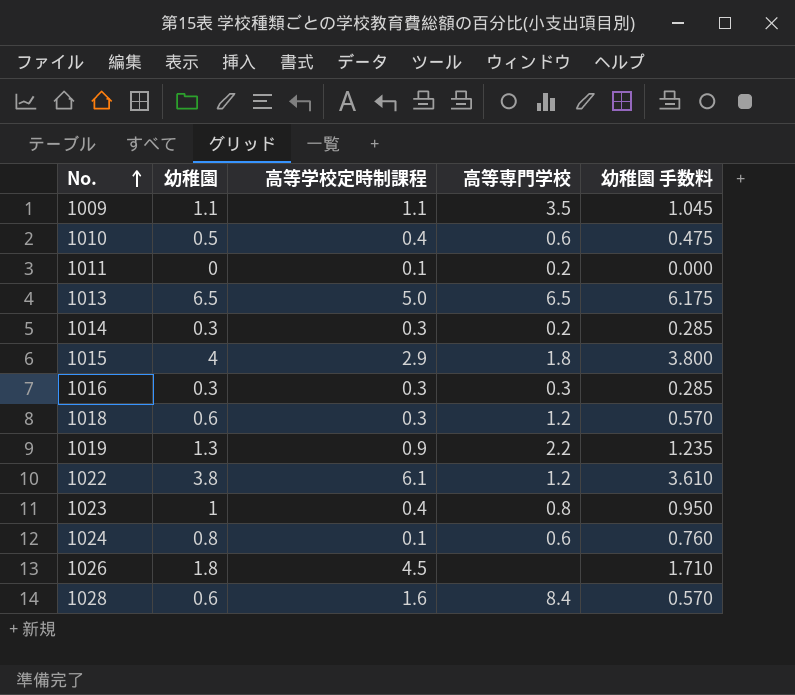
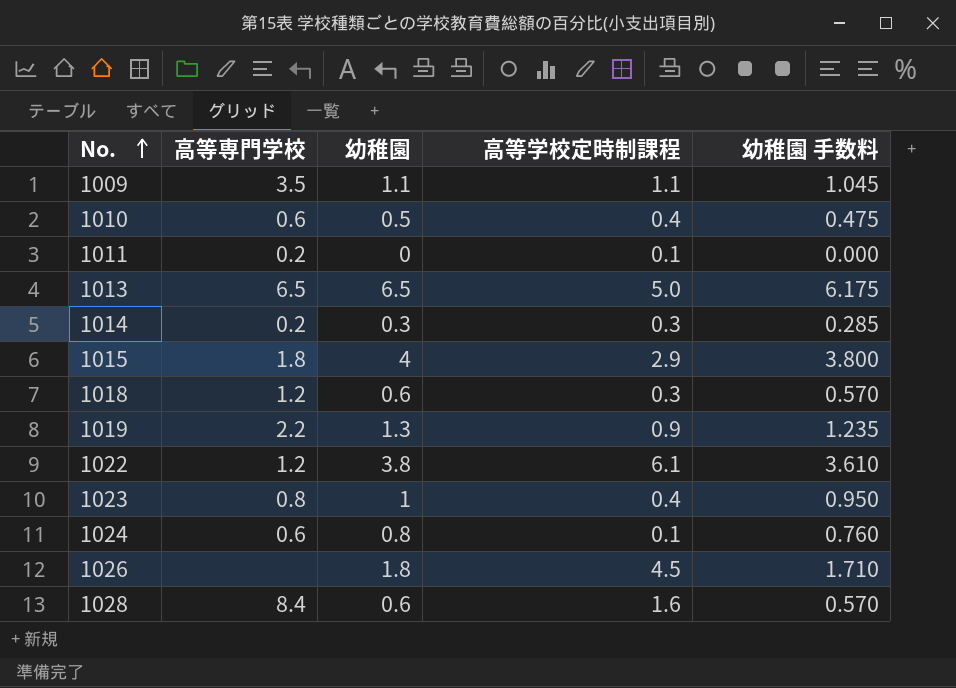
column 高等専門学校 | position: 4 -> 2
row 1016: 0.3 | 0.3 | 0.3 | 0.285 -> none

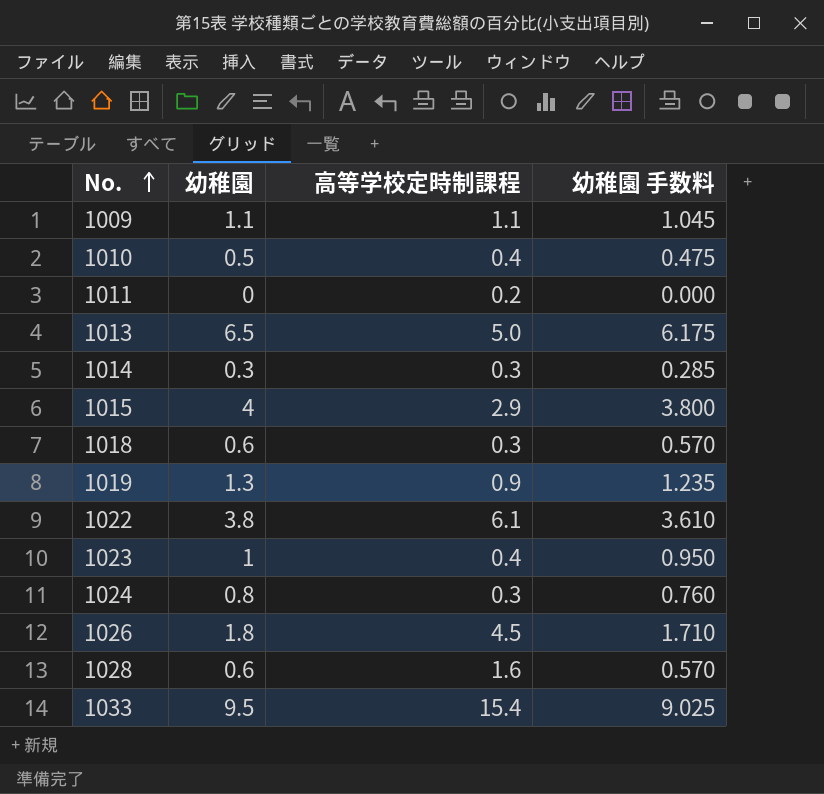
column 高等専門学校 | position: 2 -> none
1011 | 高等学校定時制課程: 0.1 -> 0.2
1024 | 高等学校定時制課程: 0.1 -> 0.3
row 1033: none -> 9.5 | 15.4 | 9.025

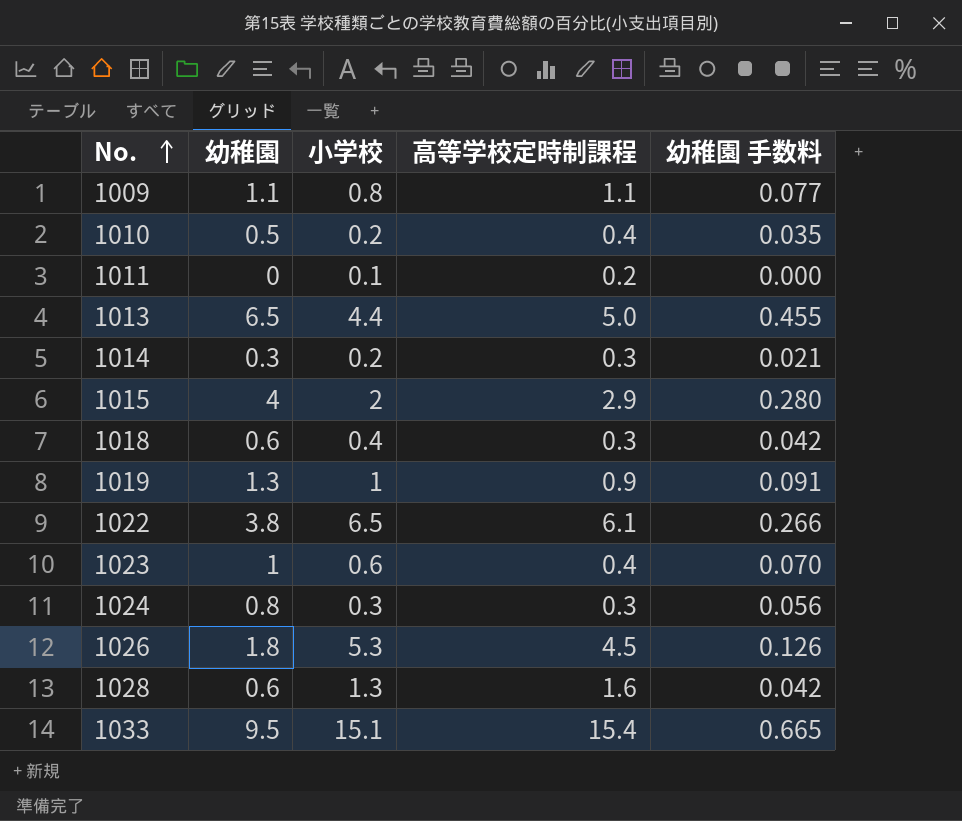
column 小学校 | position: none -> 3
column 幼稚園 手数料 | formula: [幼稚園] * 0.95 -> [幼稚園] * 0.07

